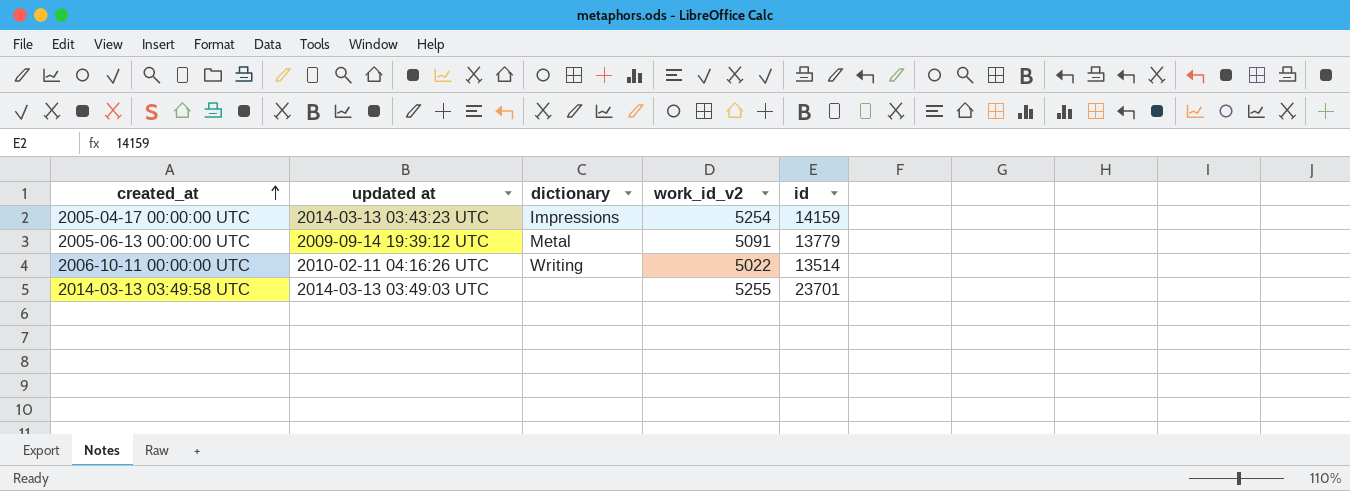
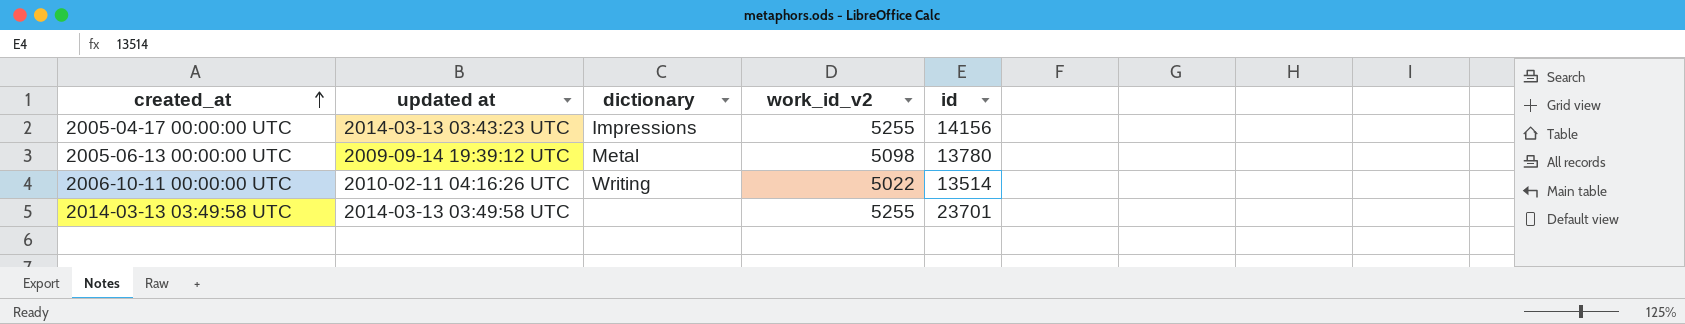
2005-04-17 00:00:00 UTC | work_id_v2: 5254 -> 5255
2005-04-17 00:00:00 UTC | id: 14159 -> 14156
2005-06-13 00:00:00 UTC | work_id_v2: 5091 -> 5098
2005-06-13 00:00:00 UTC | id: 13779 -> 13780
2014-03-13 03:49:58 UTC | updated at: 2014-03-13 03:49:03 UTC -> 2014-03-13 03:49:58 UTC

